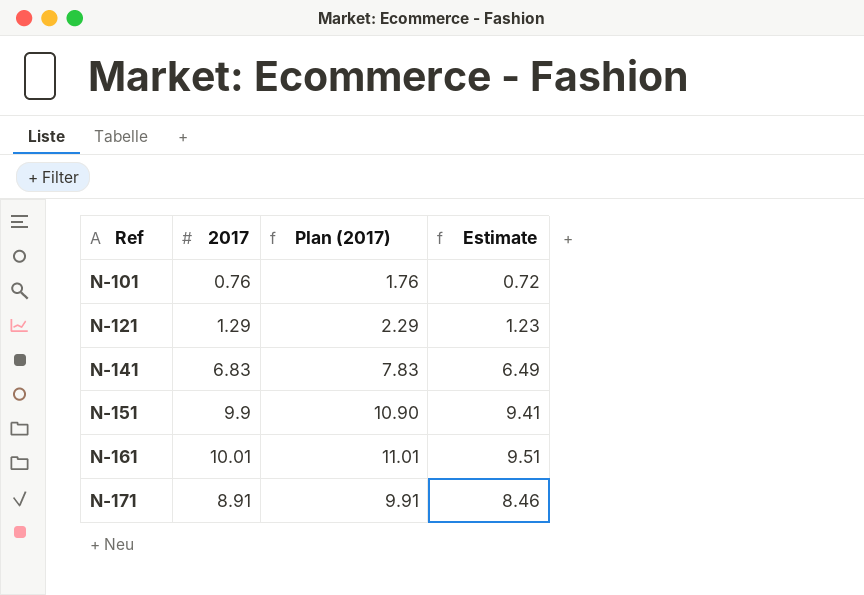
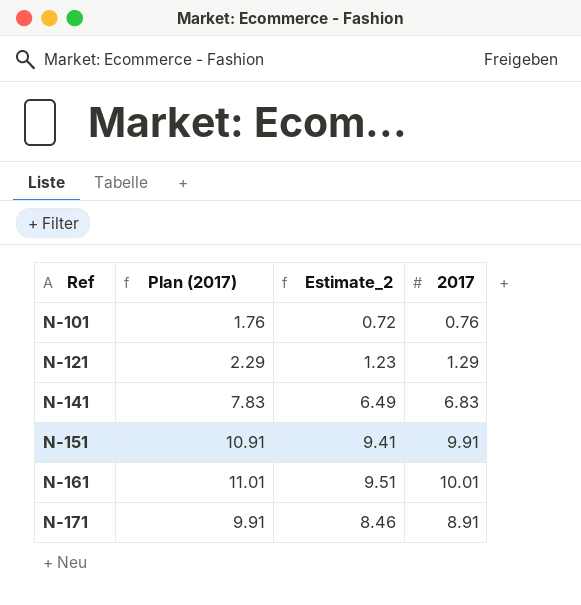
column name: Estimate -> Estimate_2
column 2017 | position: 2 -> 4
N-151 | Plan (2017): 10.90 -> 10.91
N-151 | 2017: 9.9 -> 9.91

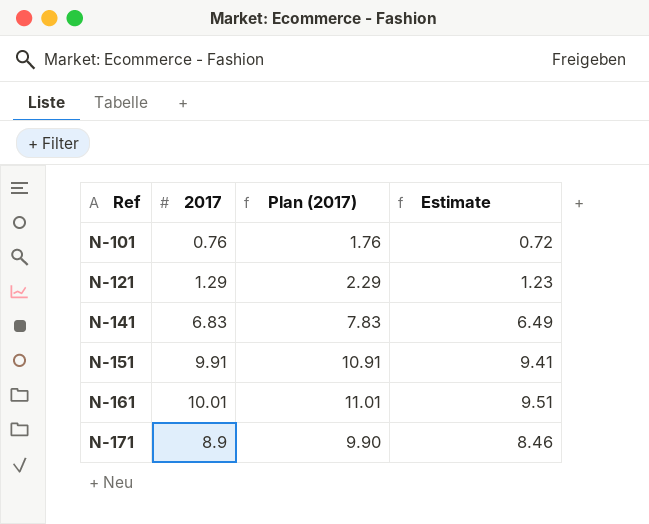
column 2017 | position: 4 -> 2
column name: Estimate_2 -> Estimate
N-171 | 2017: 8.91 -> 8.9
N-171 | Plan (2017): 9.91 -> 9.90

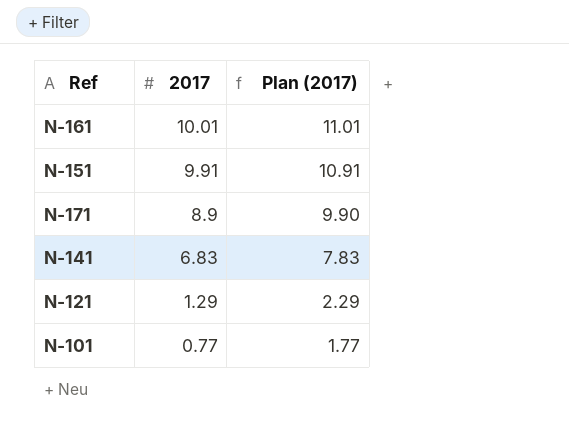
row order: Ref ascending -> 2017 descending
column Estimate | formula: [2017] * 0.95 -> none
N-101 | 2017: 0.76 -> 0.77
N-101 | Plan (2017): 1.76 -> 1.77

